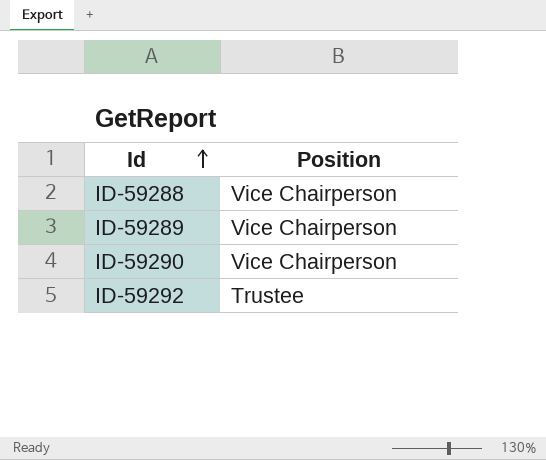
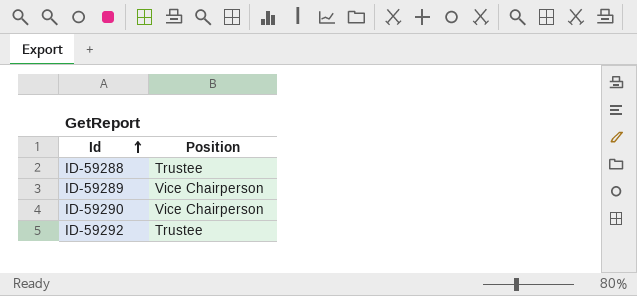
ID-59288 | Position: Vice Chairperson -> Trustee

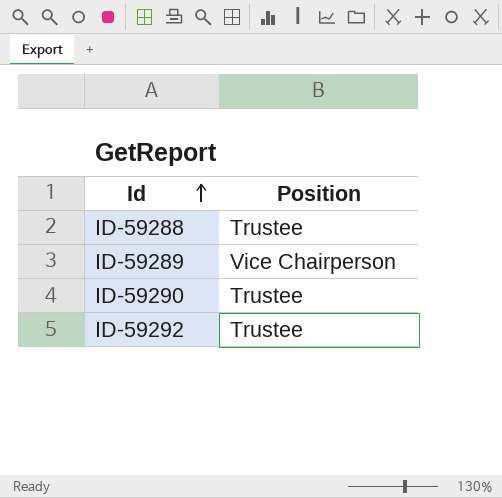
ID-59290 | Position: Vice Chairperson -> Trustee

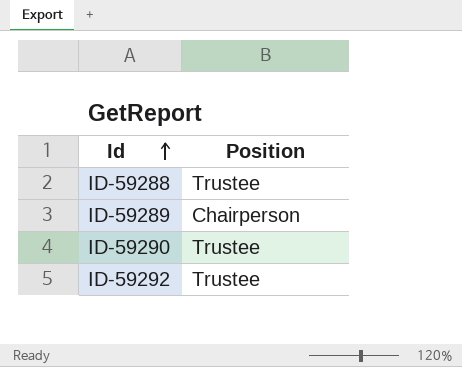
ID-59289 | Position: Vice Chairperson -> Chairperson

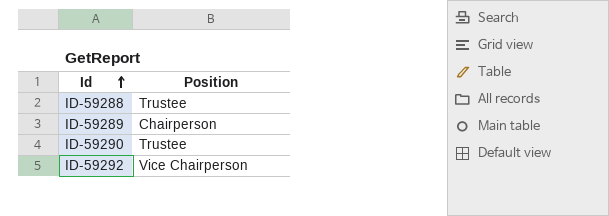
ID-59292 | Position: Trustee -> Vice Chairperson

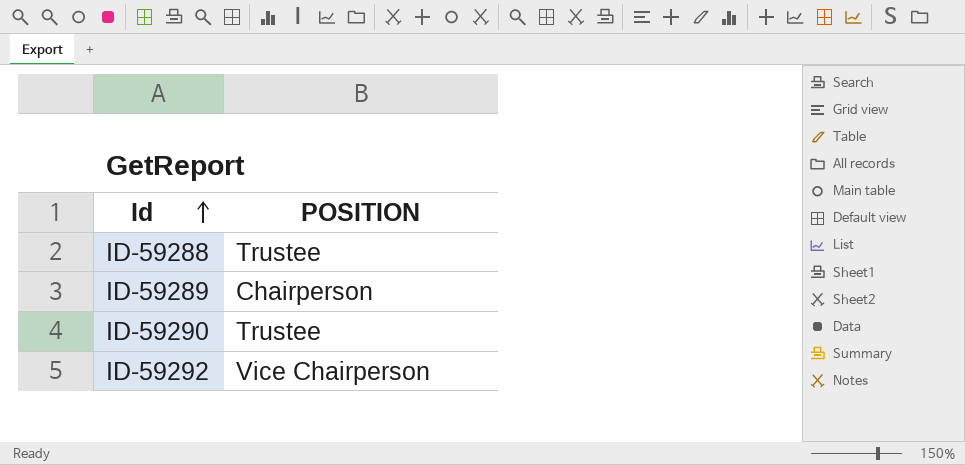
column name: Position -> POSITION

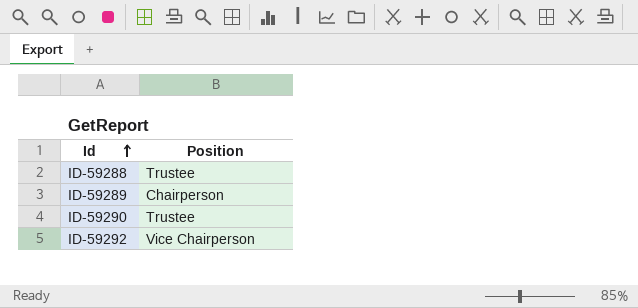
column name: POSITION -> Position

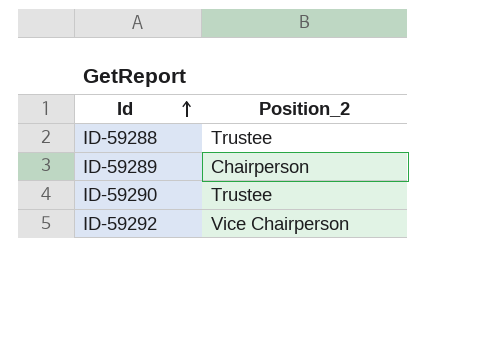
column name: Position -> Position_2

